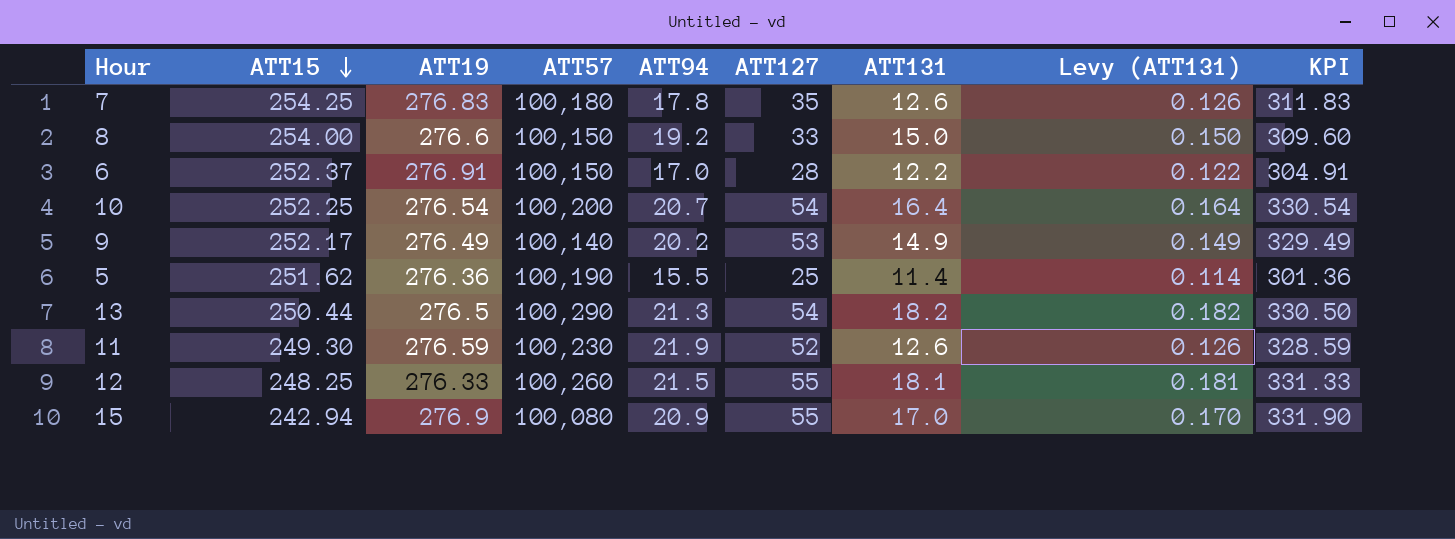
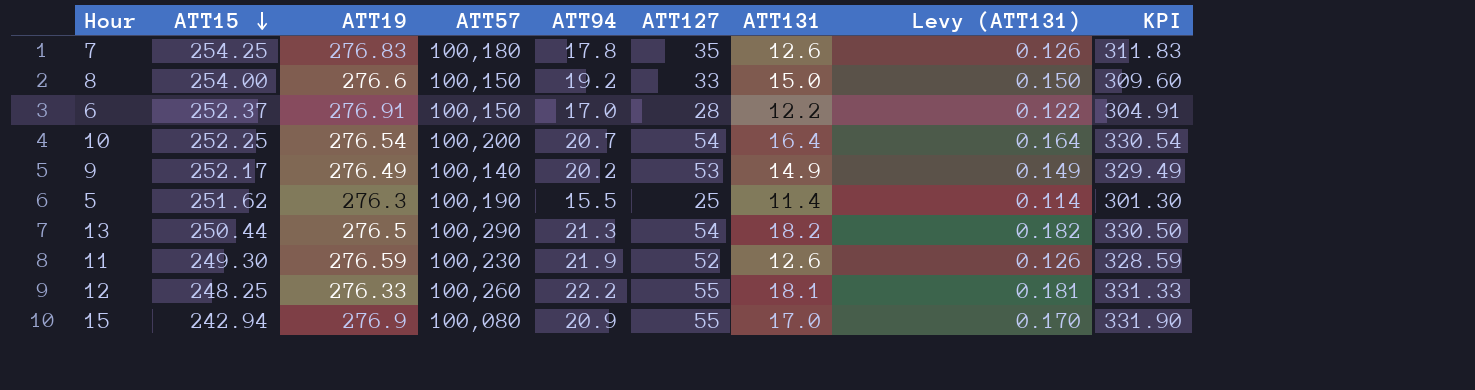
5 | ATT19: 276.36 -> 276.3
5 | KPI: 301.36 -> 301.30
12 | ATT94: 21.5 -> 22.2

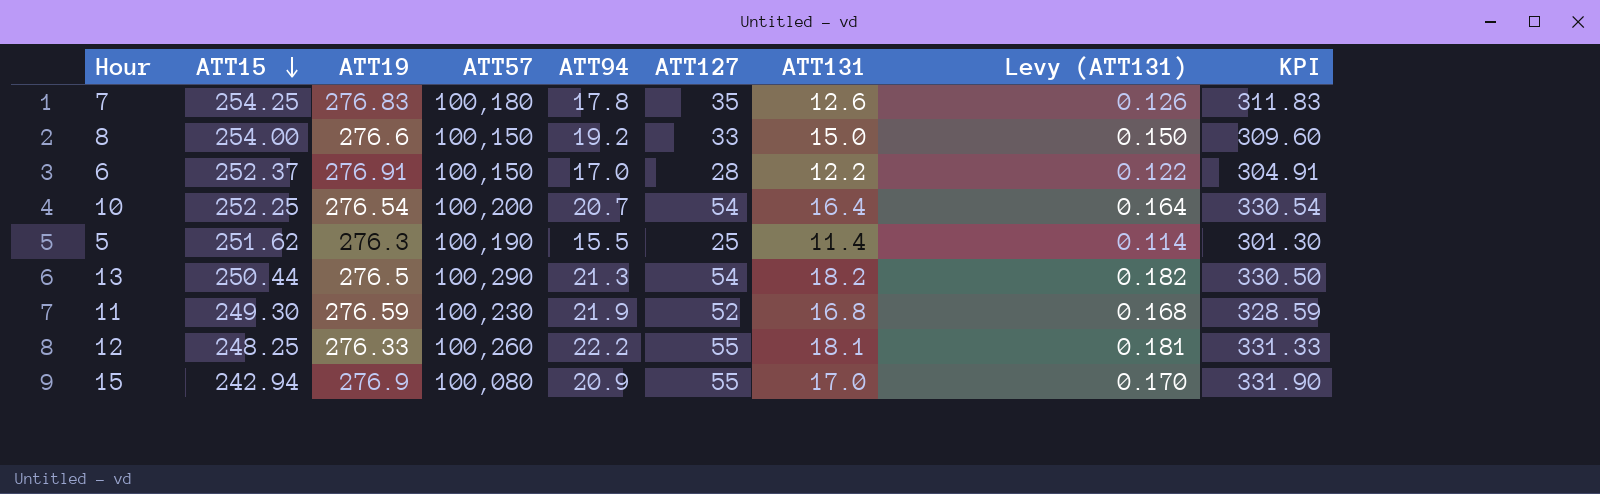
row 9: 252.17 | 276.49 | 100,140 | 20.2 | 53 | 14.9 | 0.149 | 329.49 -> none
11 | ATT131: 12.6 -> 16.8
11 | Levy (ATT131): 0.126 -> 0.168

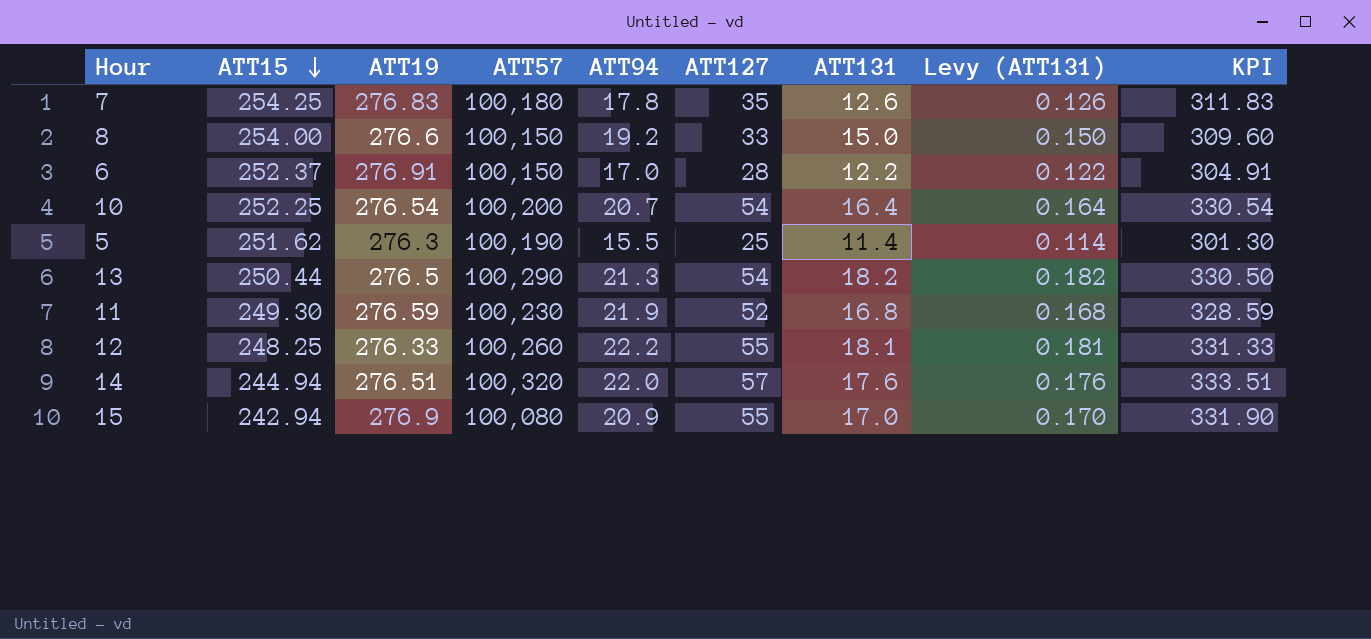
row 14: none -> 244.94 | 276.51 | 100,320 | 22.0 | 57 | 17.6 | 0.176 | 333.51

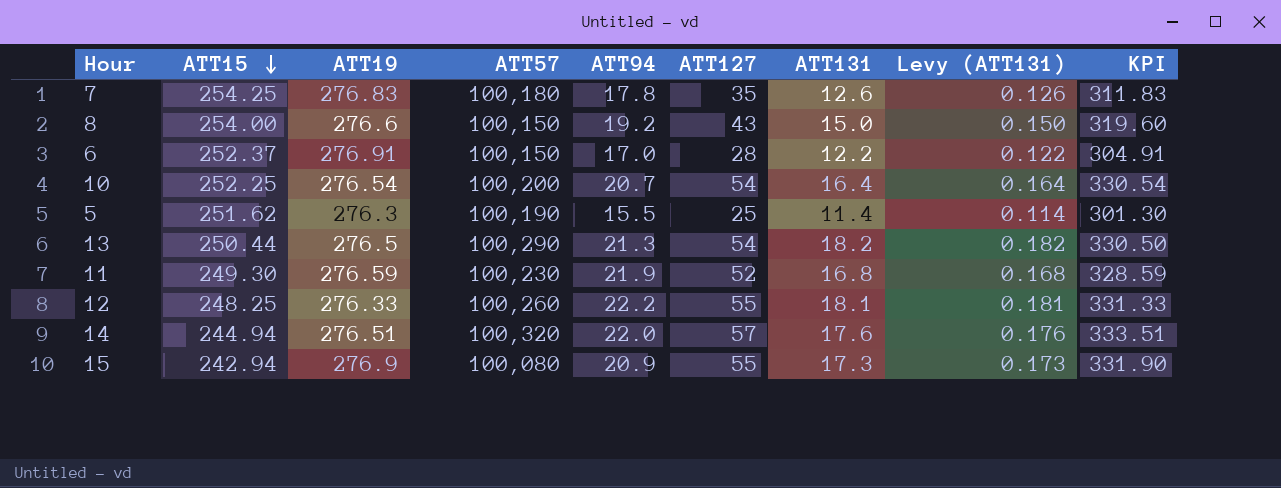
8 | ATT127: 33 -> 43
8 | KPI: 309.60 -> 319.60
15 | ATT131: 17.0 -> 17.3
15 | Levy (ATT131): 0.170 -> 0.173

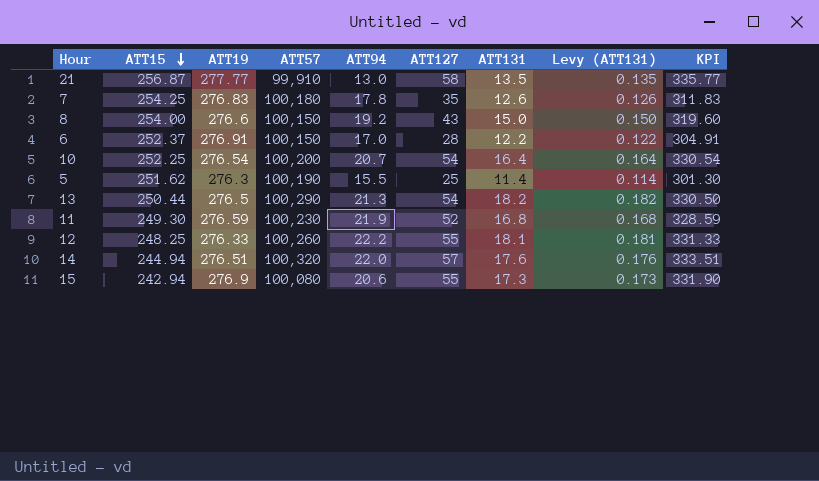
row 21: none -> 256.87 | 277.77 | 99,910 | 13.0 | 58 | 13.5 | 0.135 | 335.77
15 | ATT94: 20.9 -> 20.6

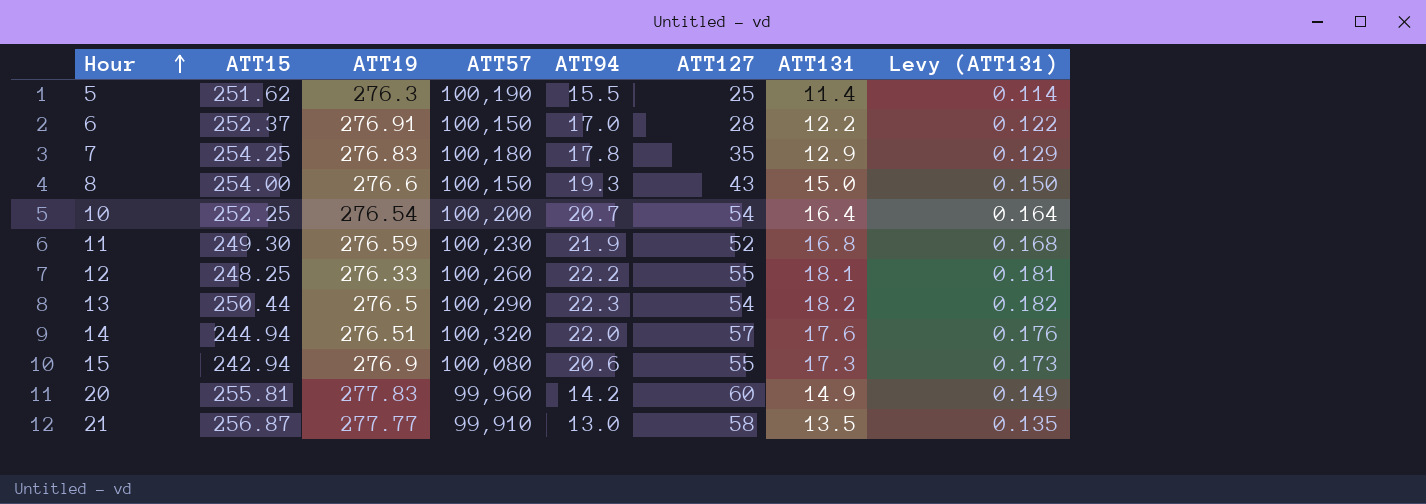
row order: ATT15 descending -> Hour ascending
column KPI | formula: [ATT19] + [ATT127] -> none
7 | ATT131: 12.6 -> 12.9
7 | Levy (ATT131): 0.126 -> 0.129
8 | ATT94: 19.2 -> 19.3
13 | ATT94: 21.3 -> 22.3
row 20: none -> 255.81 | 277.83 | 99,960 | 14.2 | 60 | 14.9 | 0.149

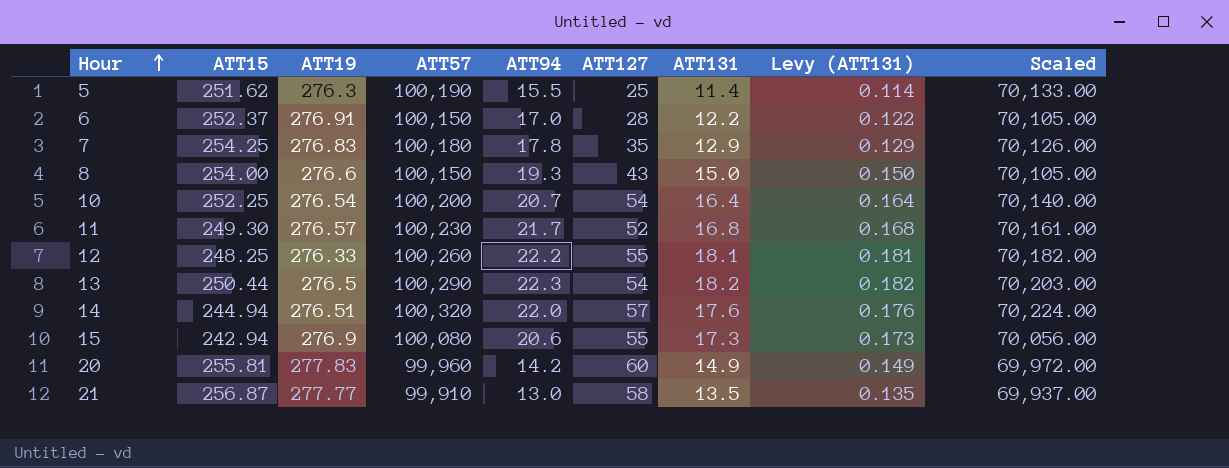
column Scaled | formula: none -> [ATT57] * 0.7
11 | ATT19: 276.59 -> 276.57
11 | ATT94: 21.9 -> 21.7

